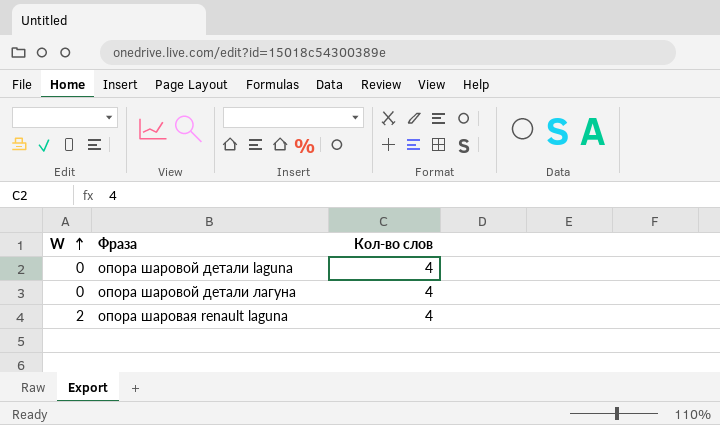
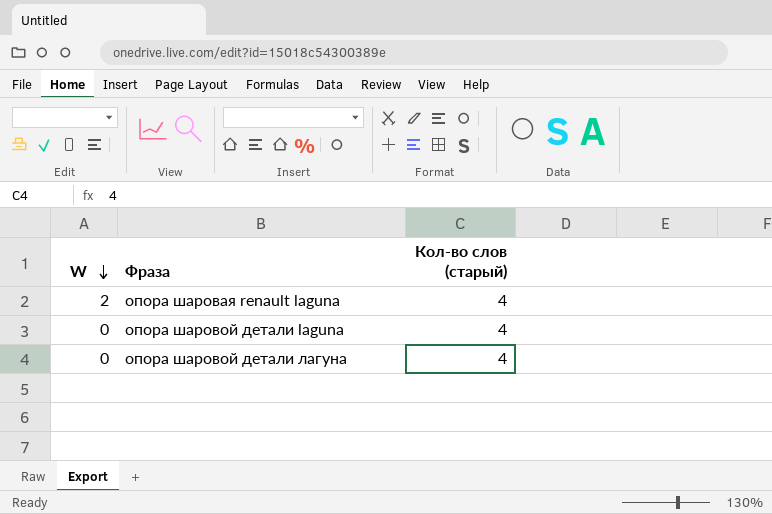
row order: W ascending -> W descending
column name: Кол-во слов -> Кол-во слов (старый)

